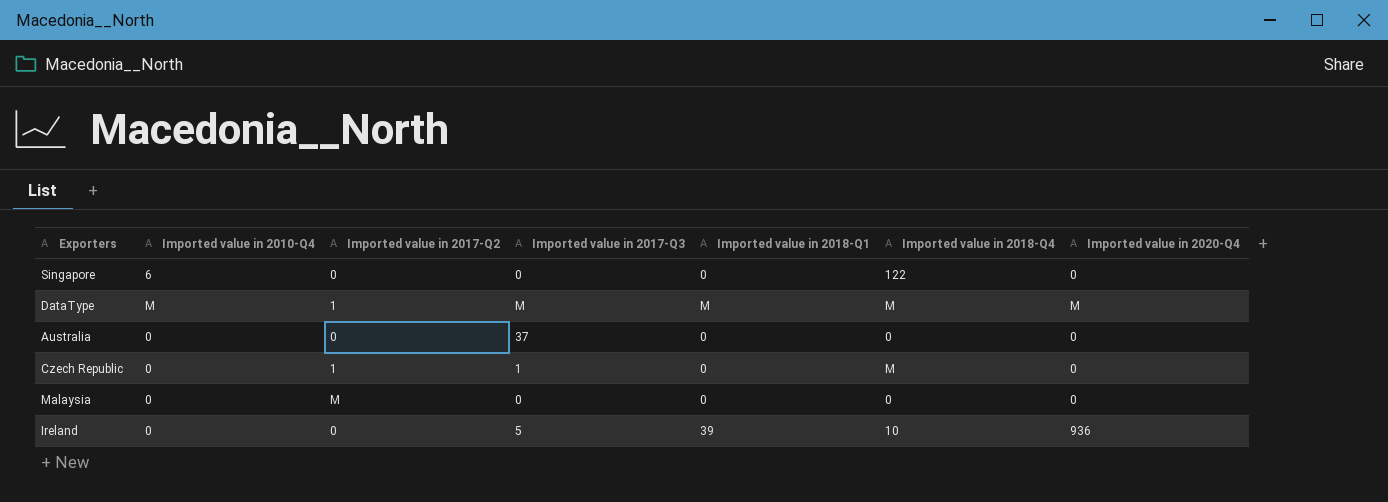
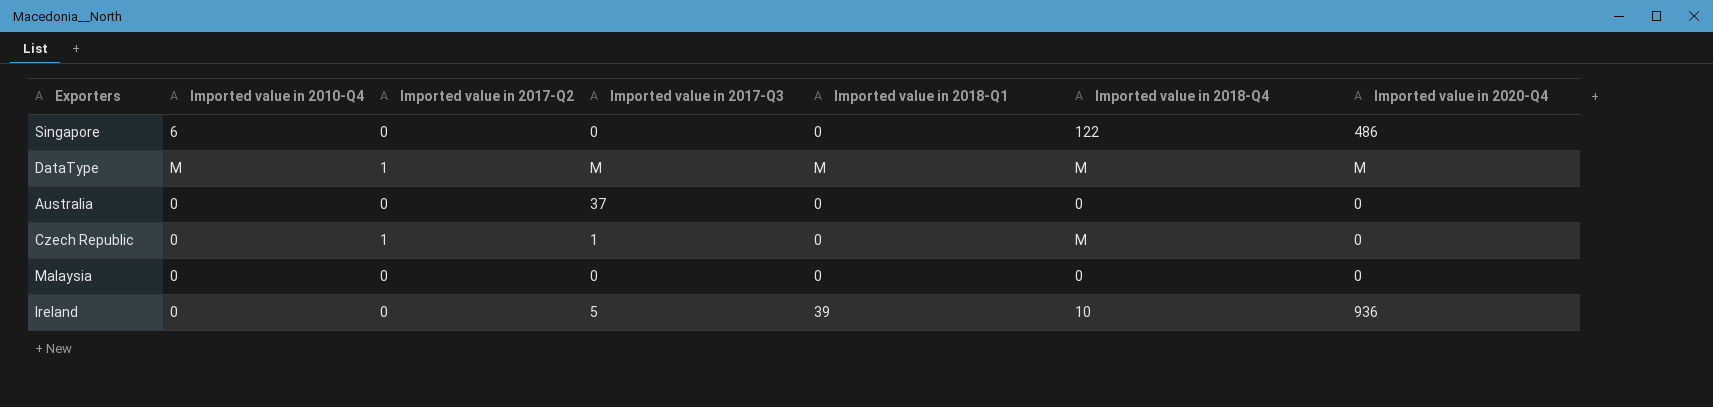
Singapore | Imported value in 2020-Q4: 0 -> 486
Malaysia | Imported value in 2017-Q2: M -> 0

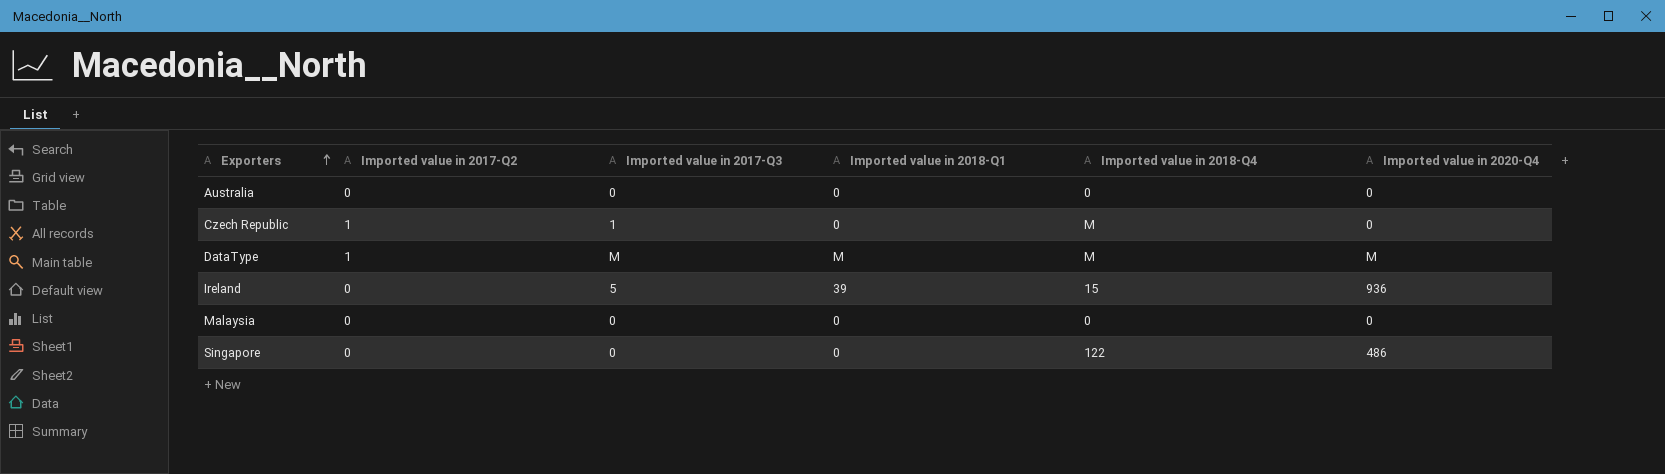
row order: none -> Exporters ascending
column Imported value in 2010-Q4 | position: 2 -> none
Australia | Imported value in 2017-Q3: 37 -> 0
Ireland | Imported value in 2018-Q4: 10 -> 15

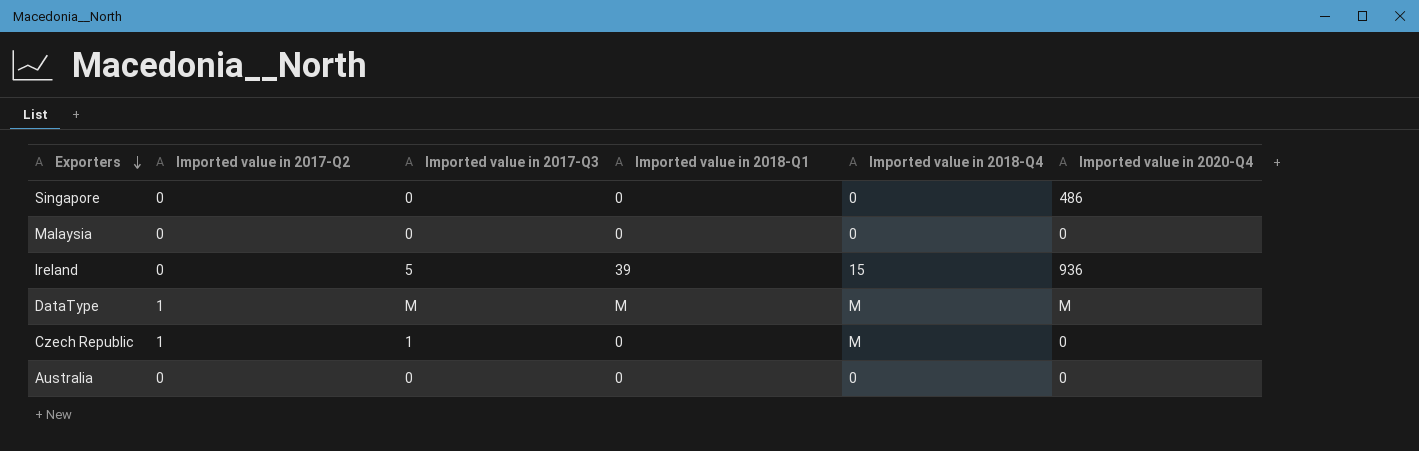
row order: Exporters ascending -> Exporters descending
Singapore | Imported value in 2018-Q4: 122 -> 0

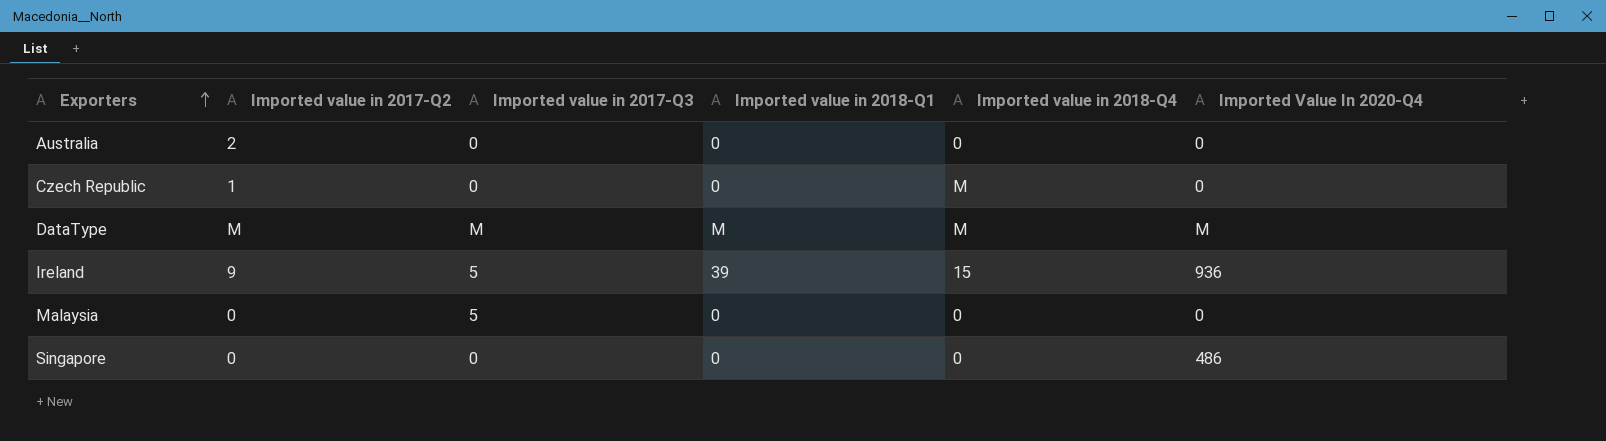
row order: Exporters descending -> Exporters ascending
column name: Imported value in 2020-Q4 -> Imported Value In 2020-Q4
Australia | Imported value in 2017-Q2: 0 -> 2
Czech Republic | Imported value in 2017-Q3: 1 -> 0
DataType | Imported value in 2017-Q2: 1 -> M
Ireland | Imported value in 2017-Q2: 0 -> 9
Malaysia | Imported value in 2017-Q3: 0 -> 5

